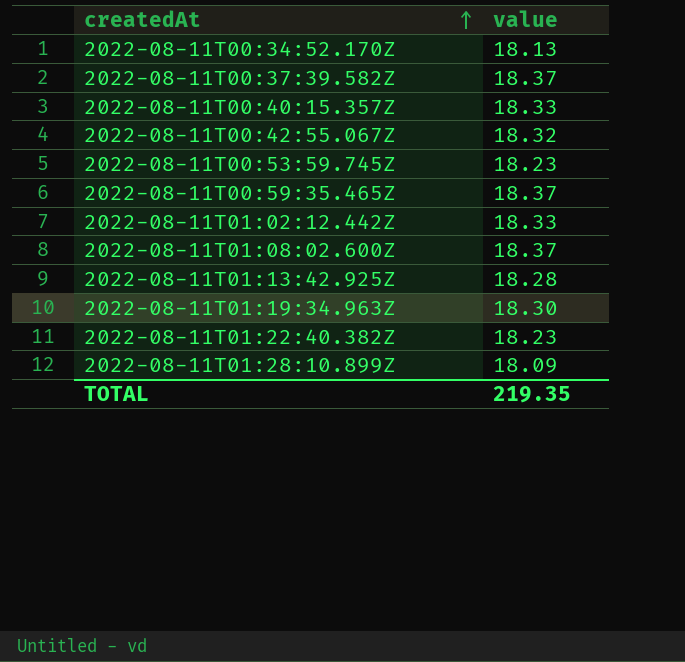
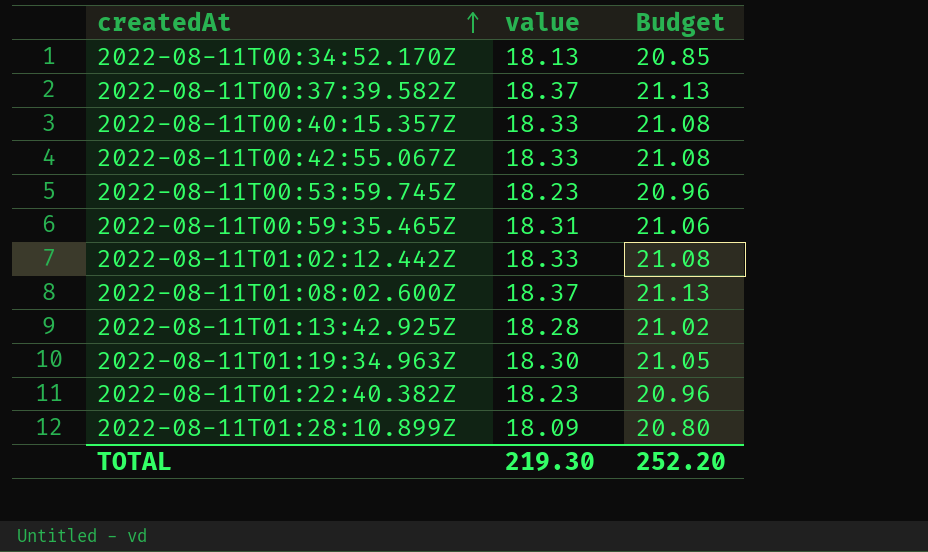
column Budget | formula: none -> [value] * 1.15
2022-08-11T00:42:55.067Z | value: 18.32 -> 18.33
2022-08-11T00:59:35.465Z | value: 18.37 -> 18.31
TOTAL | value: 219.35 -> 219.30

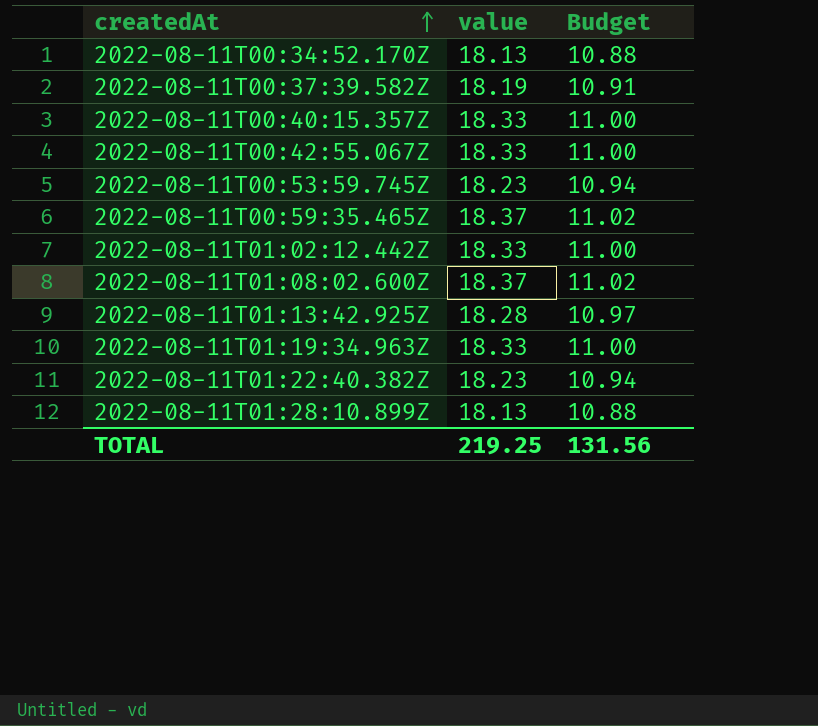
column Budget | formula: [value] * 1.15 -> [value] * 0.6
2022-08-11T00:37:39.582Z | value: 18.37 -> 18.19
2022-08-11T00:59:35.465Z | value: 18.31 -> 18.37
2022-08-11T01:19:34.963Z | value: 18.30 -> 18.33
2022-08-11T01:28:10.899Z | value: 18.09 -> 18.13
TOTAL | value: 219.30 -> 219.25
TOTAL | Budget: 252.20 -> 131.56

